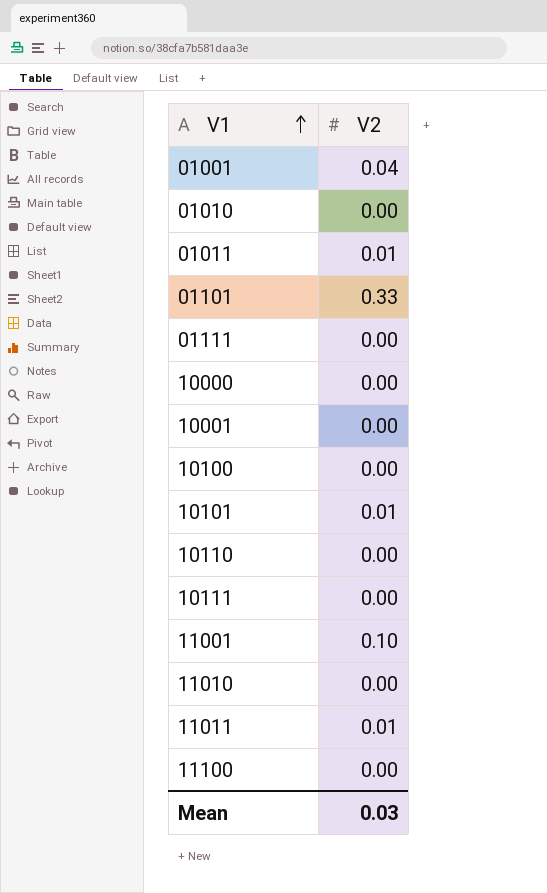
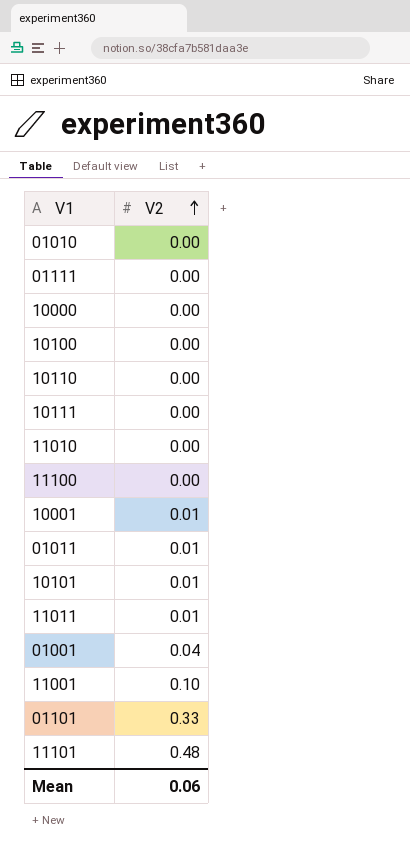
row order: V1 ascending -> V2 ascending
10001 | V2: 0.00 -> 0.01
row 11101: none -> 0.48
Mean | V2: 0.03 -> 0.06

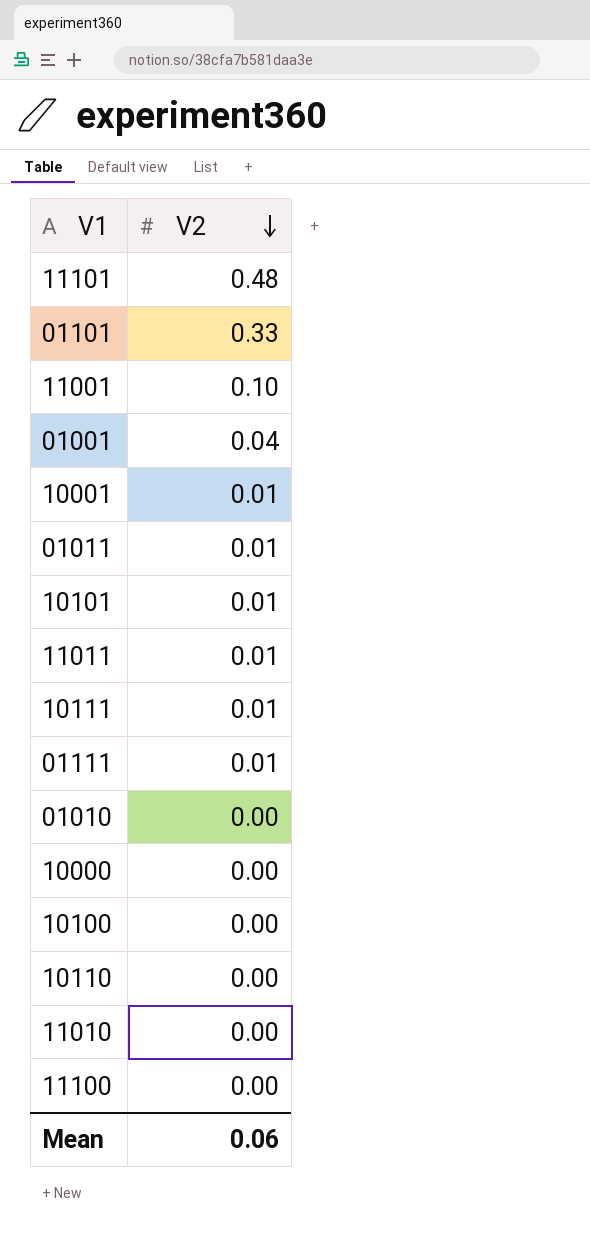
row order: V2 ascending -> V2 descending
10111 | V2: 0.00 -> 0.01
01111 | V2: 0.00 -> 0.01

